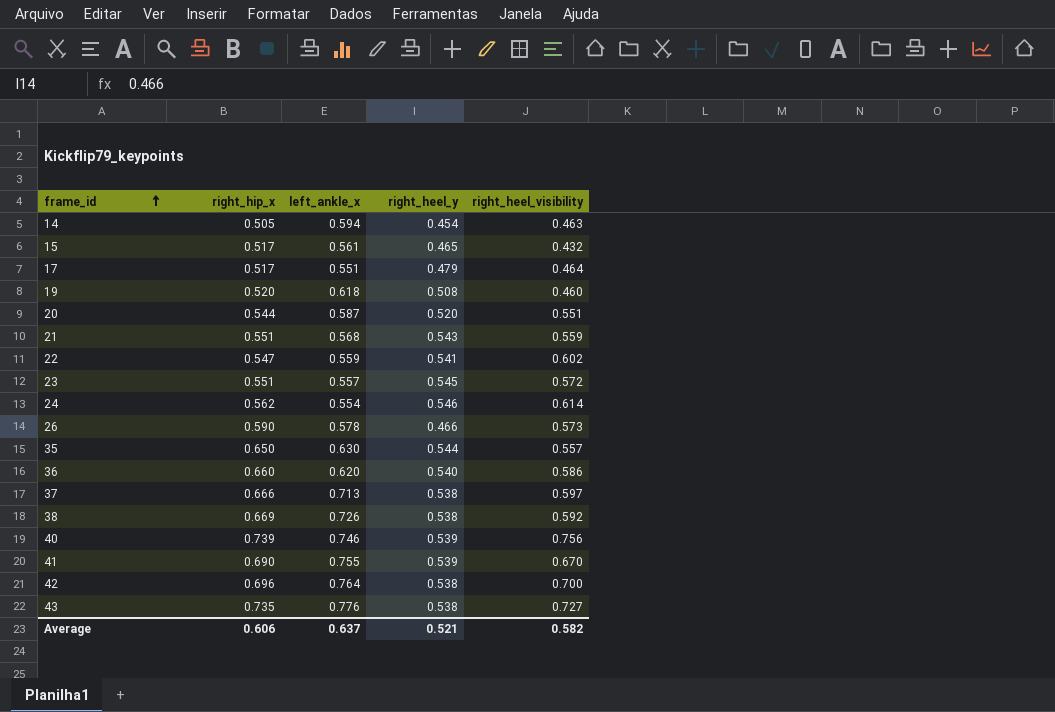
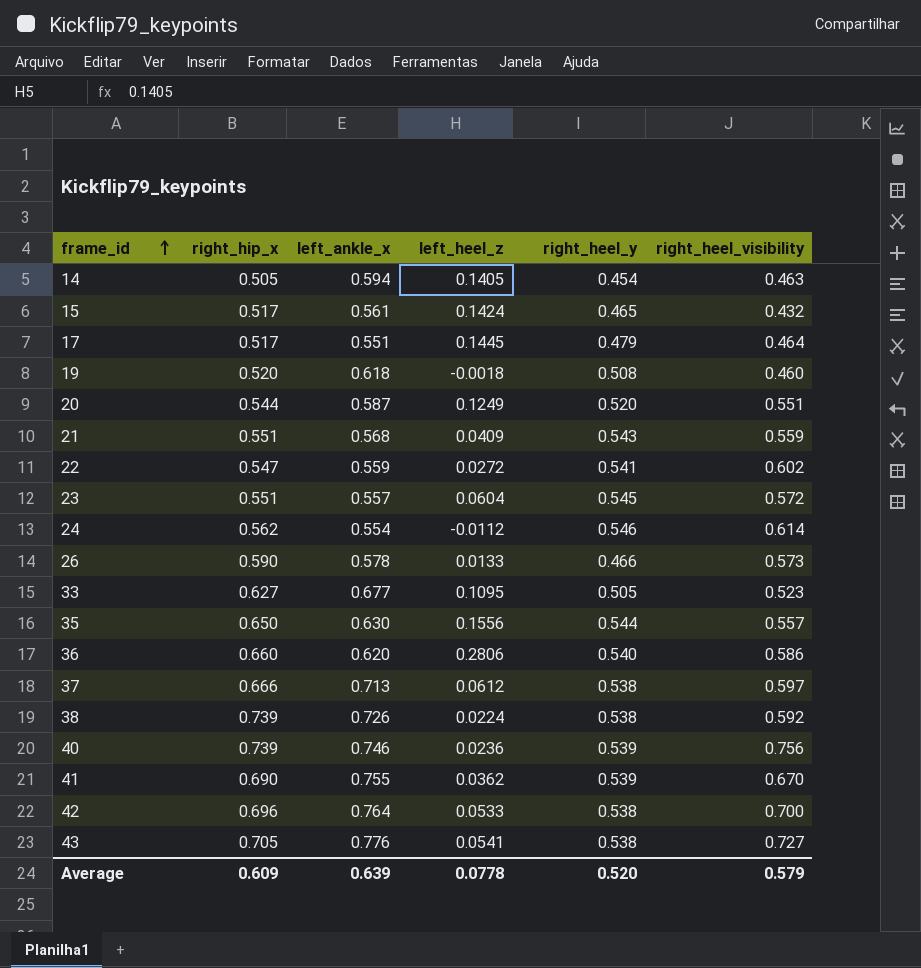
column left_heel_z | position: none -> 4
row 33: none -> 0.627 | 0.677 | 0.1095 | 0.505 | 0.523
38 | right_hip_x: 0.669 -> 0.739
43 | right_hip_x: 0.735 -> 0.705
Average | right_hip_x: 0.606 -> 0.609
Average | left_ankle_x: 0.637 -> 0.639
Average | right_heel_y: 0.521 -> 0.520
Average | right_heel_visibility: 0.582 -> 0.579

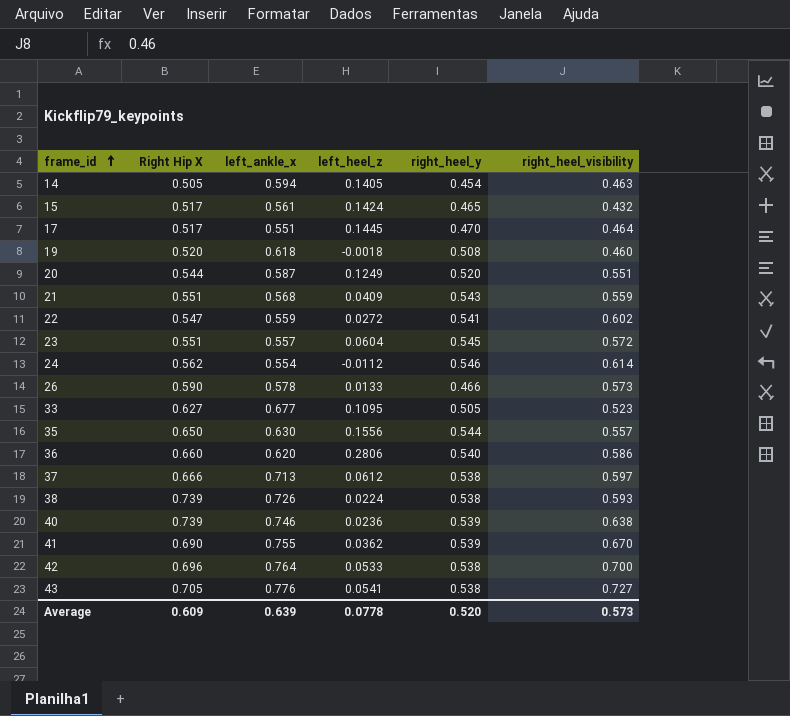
column name: right_hip_x -> Right Hip X
17 | right_heel_y: 0.479 -> 0.470
38 | right_heel_visibility: 0.592 -> 0.593
40 | right_heel_visibility: 0.756 -> 0.638
Average | right_heel_visibility: 0.579 -> 0.573

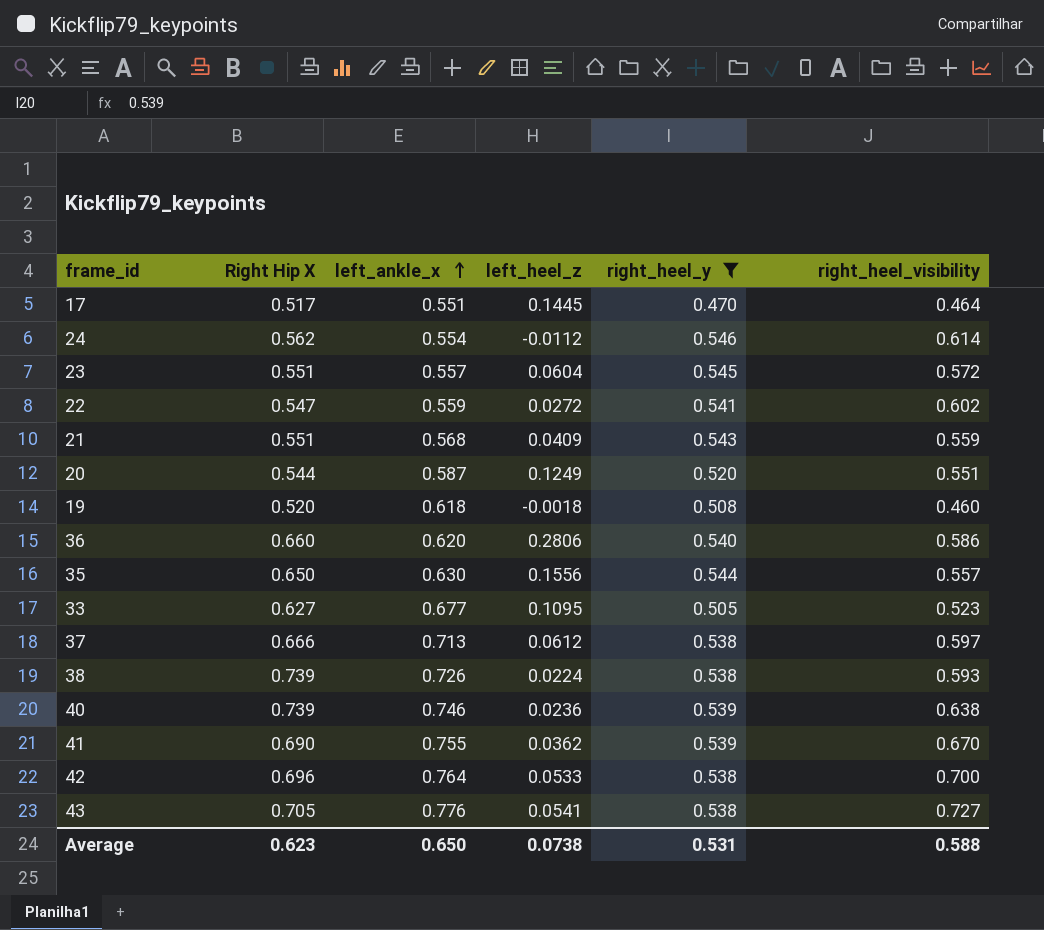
filter: none -> right_heel_y >= 0.470
row order: frame_id ascending -> left_ankle_x ascending
Average | Right Hip X: 0.609 -> 0.623
Average | left_ankle_x: 0.639 -> 0.650
Average | left_heel_z: 0.0778 -> 0.0738
Average | right_heel_y: 0.520 -> 0.531
Average | right_heel_visibility: 0.573 -> 0.588

